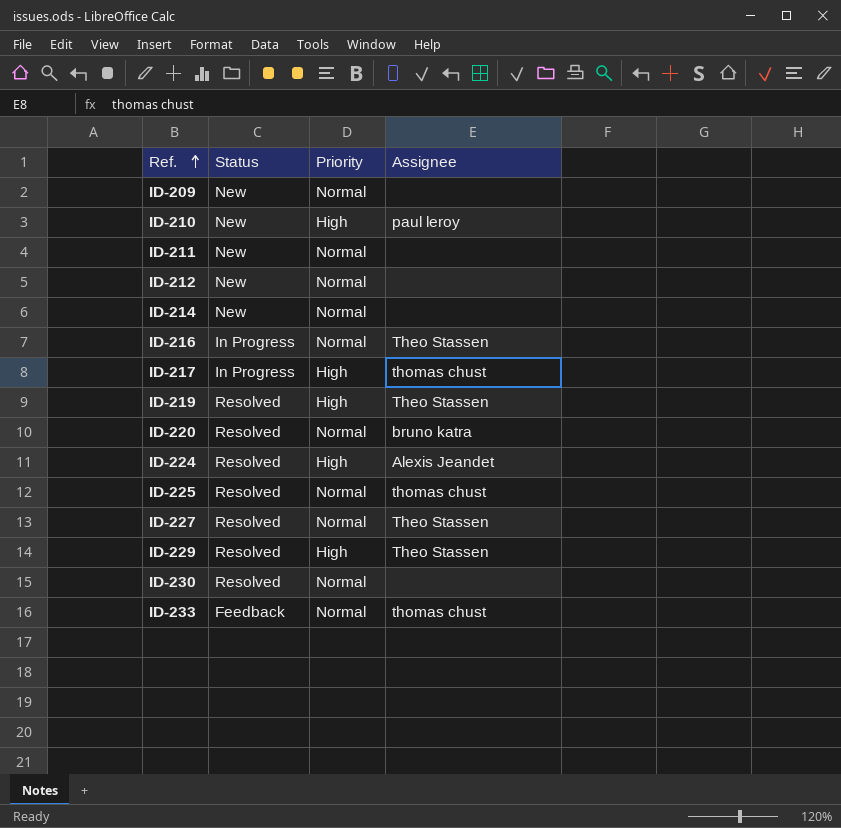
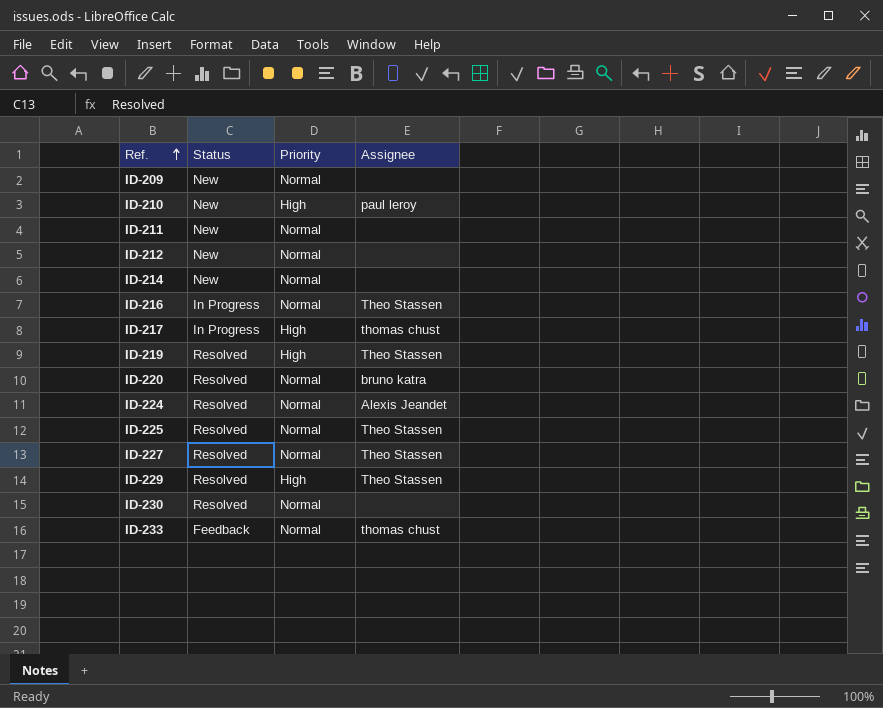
ID-224 | Priority: High -> Normal
ID-225 | Assignee: thomas chust -> Theo Stassen

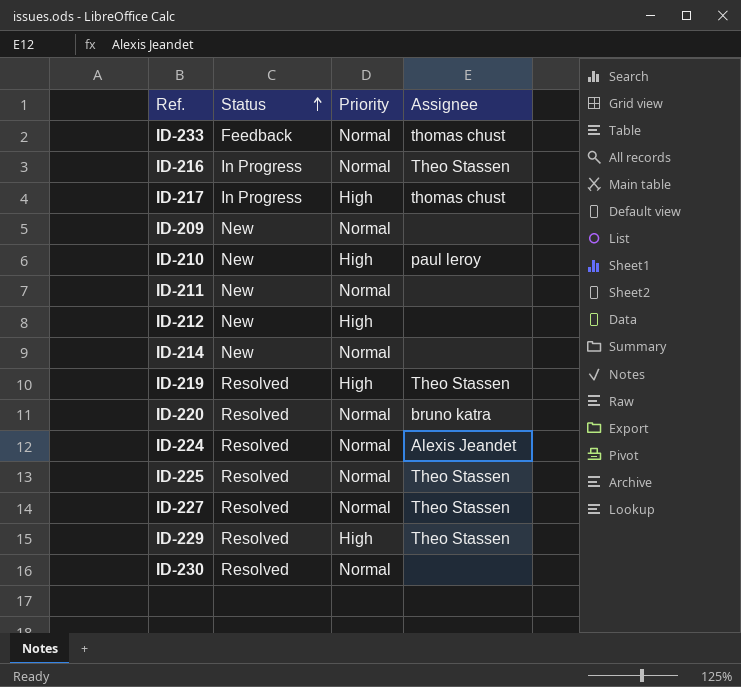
row order: Ref. ascending -> Status ascending
ID-212 | Priority: Normal -> High

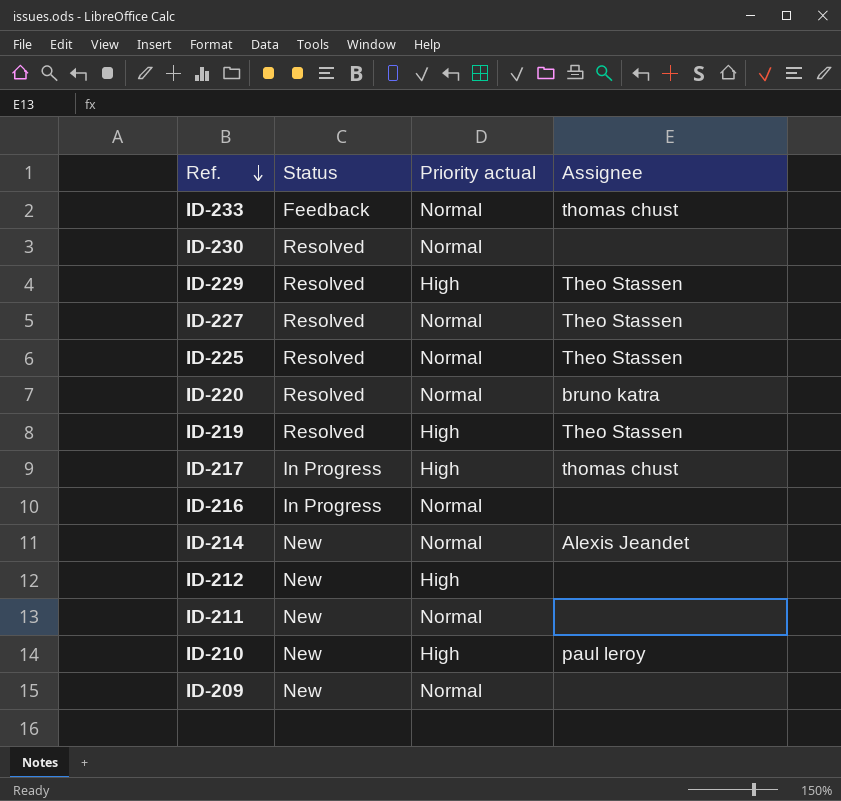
row order: Status ascending -> Ref. descending
column name: Priority -> Priority actual
row ID-224: Resolved | Normal | Alexis Jeandet -> none
ID-216 | Assignee: Theo Stassen -> none
ID-214 | Assignee: none -> Alexis Jeandet

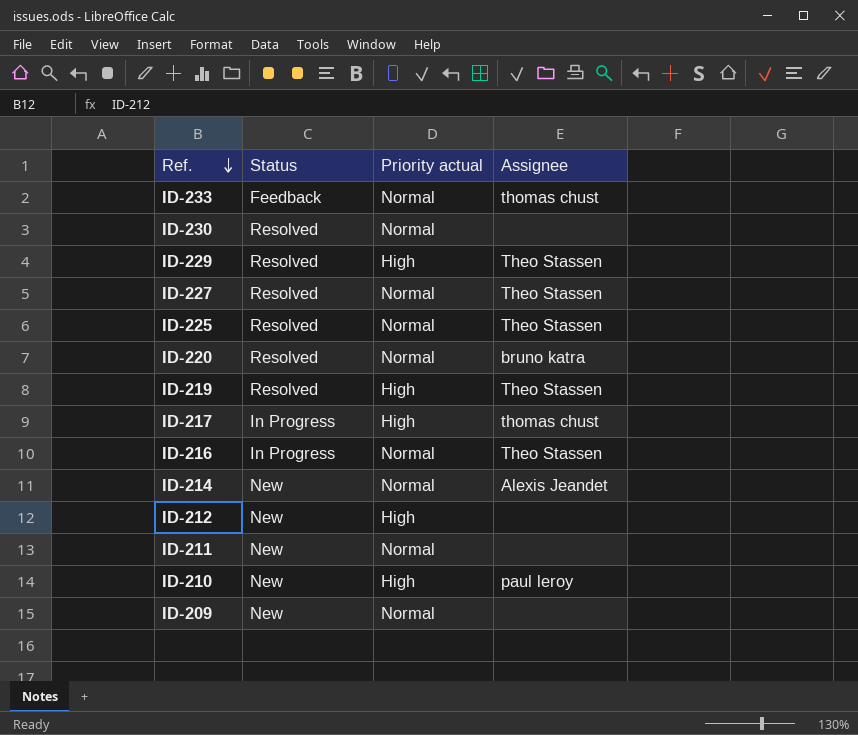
ID-216 | Assignee: none -> Theo Stassen

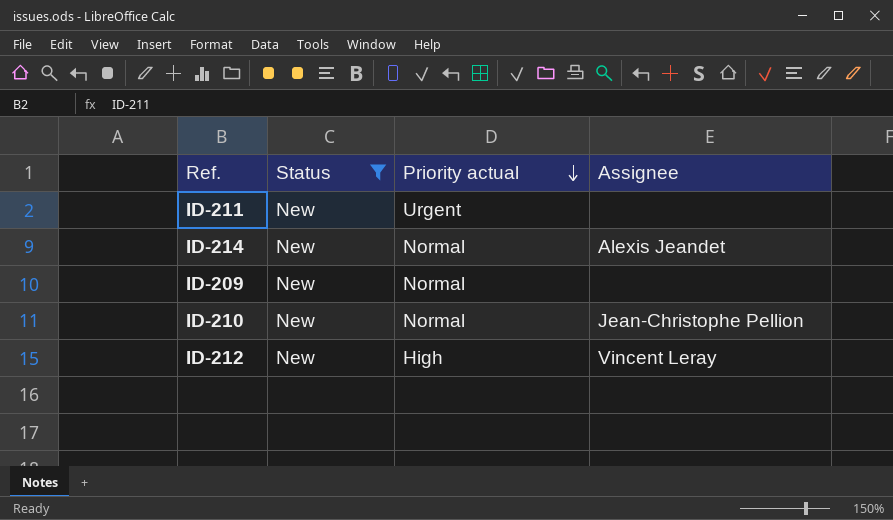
filter: none -> Status = New
row order: Ref. descending -> Priority actual descending
ID-211 | Priority actual: Normal -> Urgent
ID-210 | Priority actual: High -> Normal
ID-210 | Assignee: paul leroy -> Jean-Christophe Pellion
ID-212 | Assignee: none -> Vincent Leray

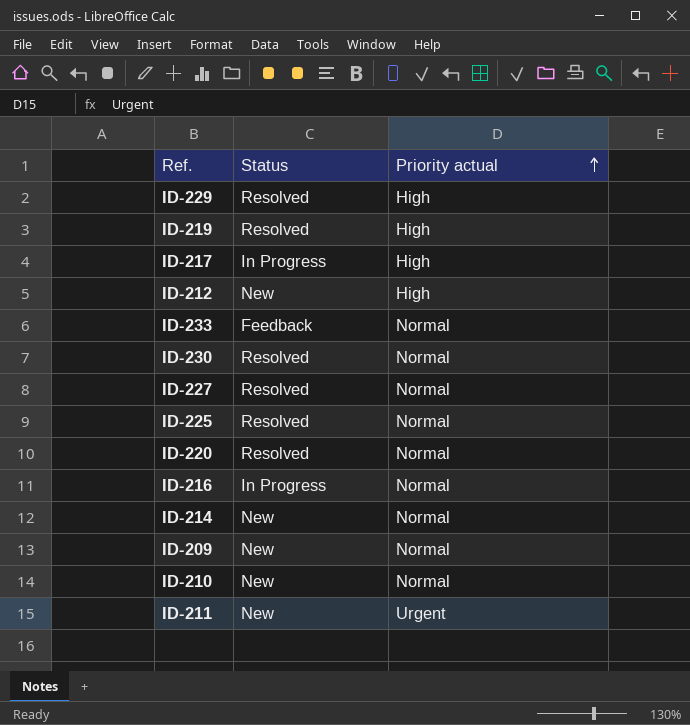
filter: Status = New -> none
row order: Priority actual descending -> Priority actual ascending
column Assignee | position: 4 -> none

